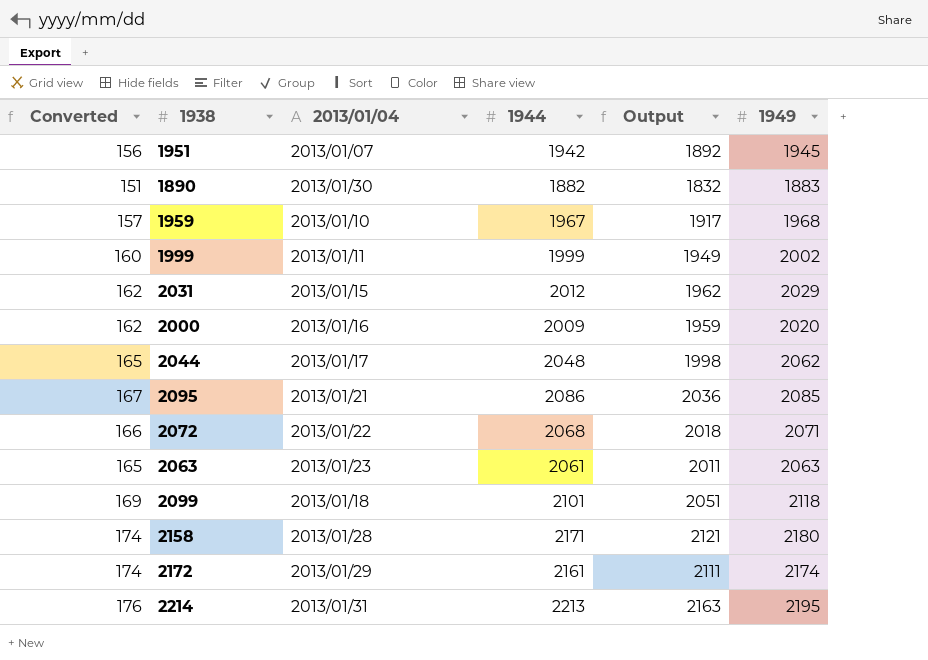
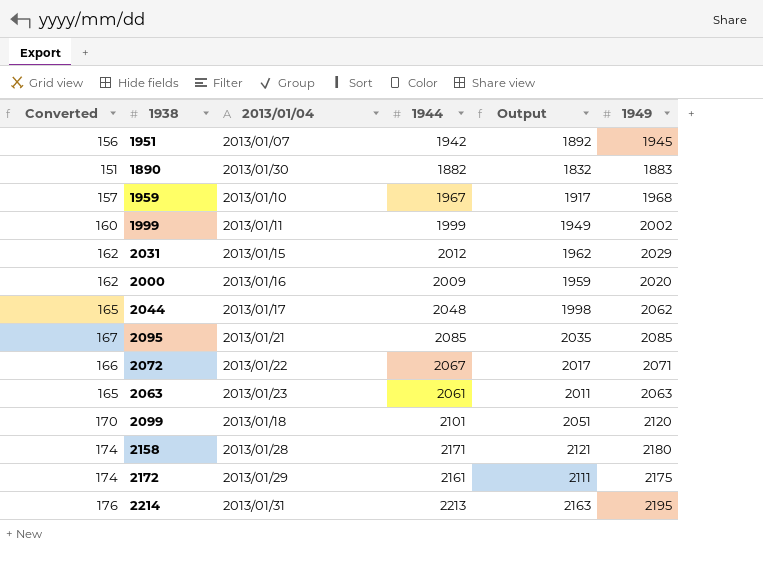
2095 | 1944: 2086 -> 2085
2095 | Output: 2036 -> 2035
2072 | 1944: 2068 -> 2067
2072 | Output: 2018 -> 2017
2099 | Converted: 169 -> 170
2099 | 1949: 2118 -> 2120
2172 | 1949: 2174 -> 2175

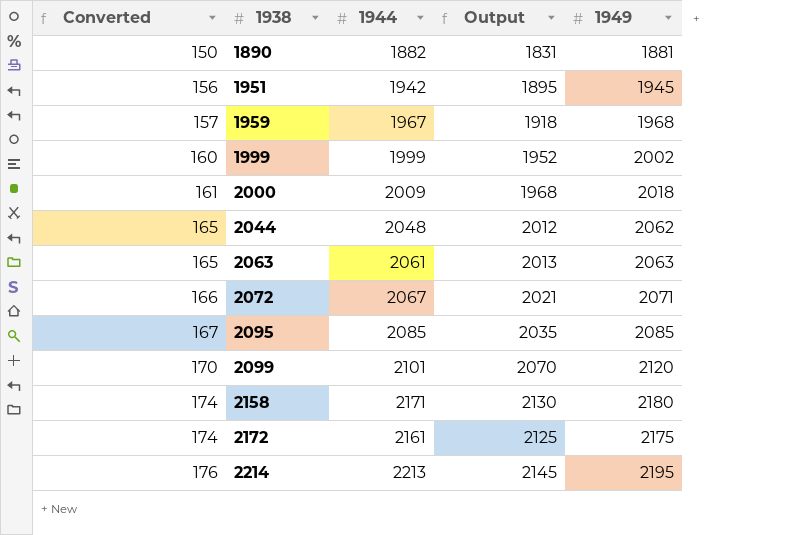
row order: none -> Converted ascending
column 2013/01/04 | position: 3 -> none
column Output | formula: [1944] - 50 -> [1949] - 50
row 2031: 162 | 2013/01/15 | 2012 | 1962 | 2029 -> none
1890 | Converted: 151 -> 150
1890 | 1949: 1883 -> 1881
2000 | Converted: 162 -> 161
2000 | 1949: 2020 -> 2018

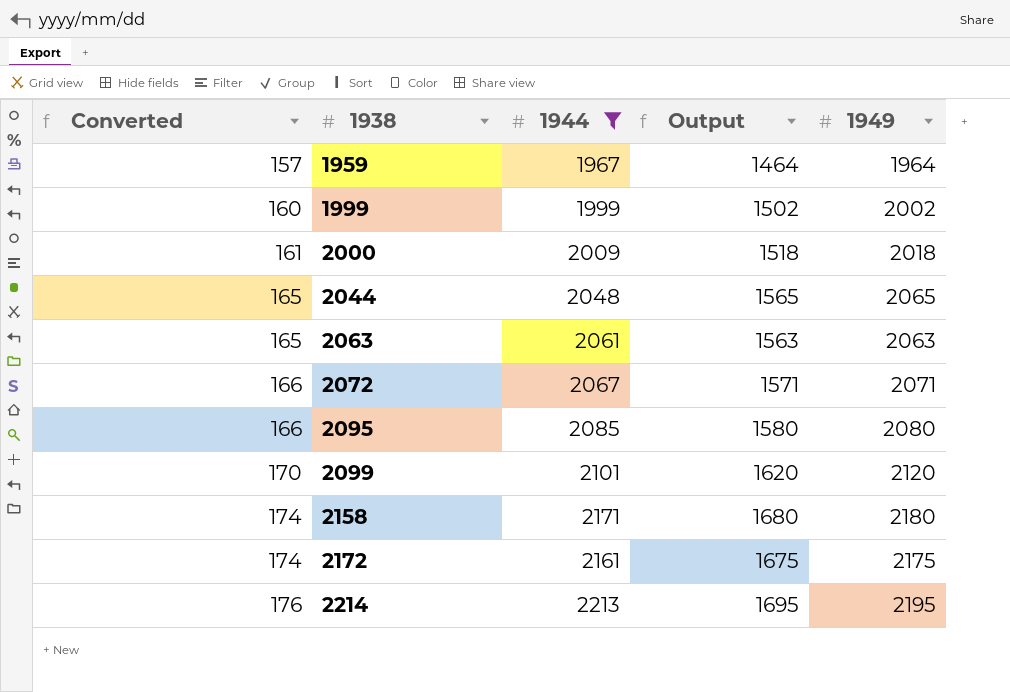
filter: none -> 1944 >= 1967
column Output | formula: [1949] - 50 -> [1949] - 500
1959 | 1949: 1968 -> 1964
2044 | 1949: 2062 -> 2065
2095 | Converted: 167 -> 166
2095 | 1949: 2085 -> 2080

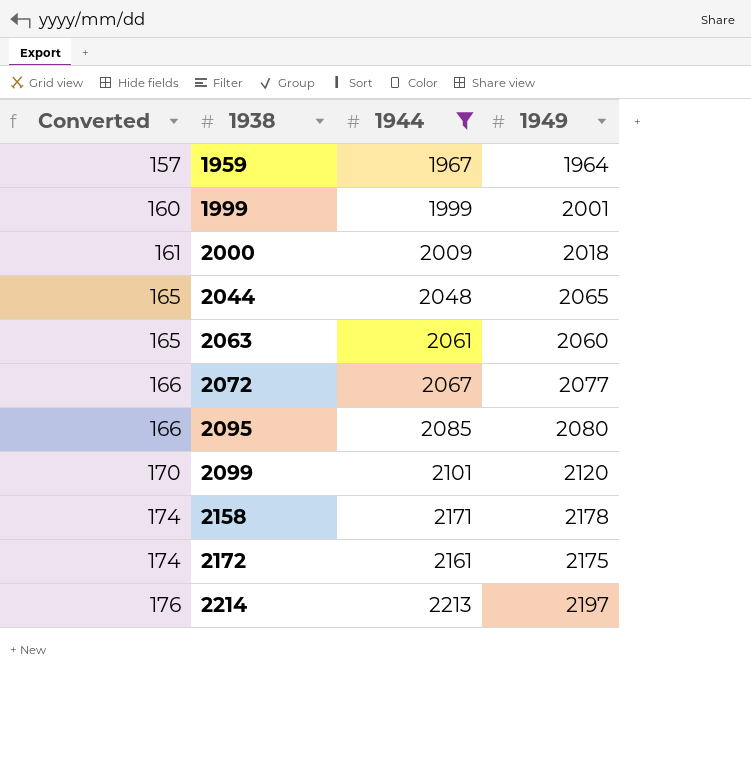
column Output | formula: [1949] - 500 -> none
1999 | 1949: 2002 -> 2001
2063 | 1949: 2063 -> 2060
2072 | 1949: 2071 -> 2077
2158 | 1949: 2180 -> 2178
2214 | 1949: 2195 -> 2197

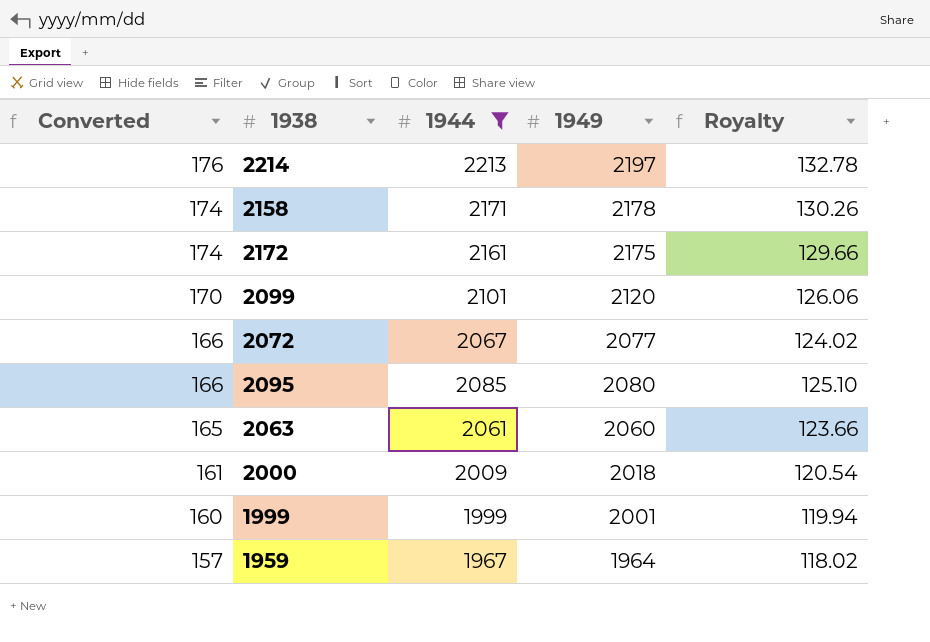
row order: Converted ascending -> Converted descending
column Royalty | formula: none -> [1944] * 0.06
row 2044: 165 | 2048 | 2065 -> none

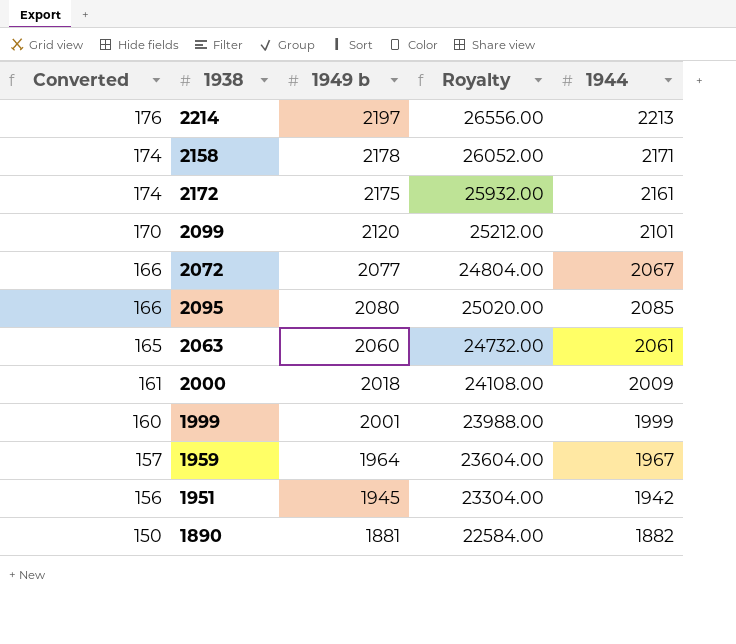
filter: 1944 >= 1967 -> none
column name: 1949 -> 1949 b
column Royalty | formula: [1944] * 0.06 -> [1944] * 12
column 1944 | position: 3 -> 5

